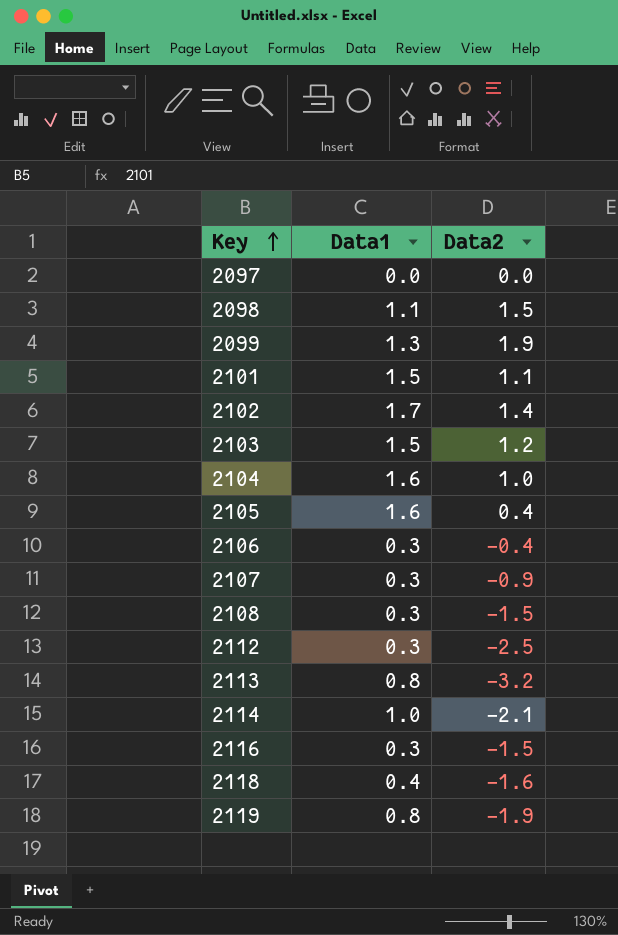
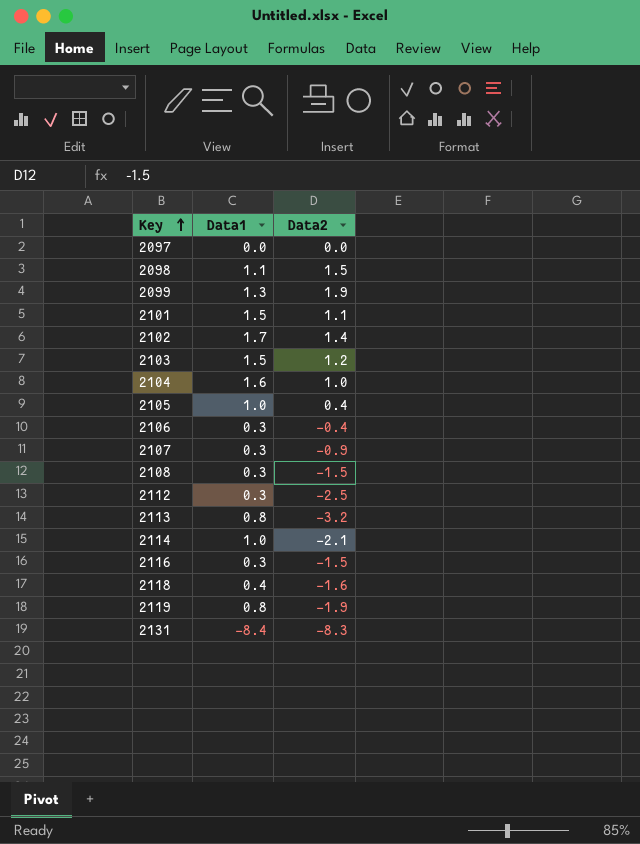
2105 | Data1: 1.6 -> 1.0
row 2131: none -> -8.4 | -8.3

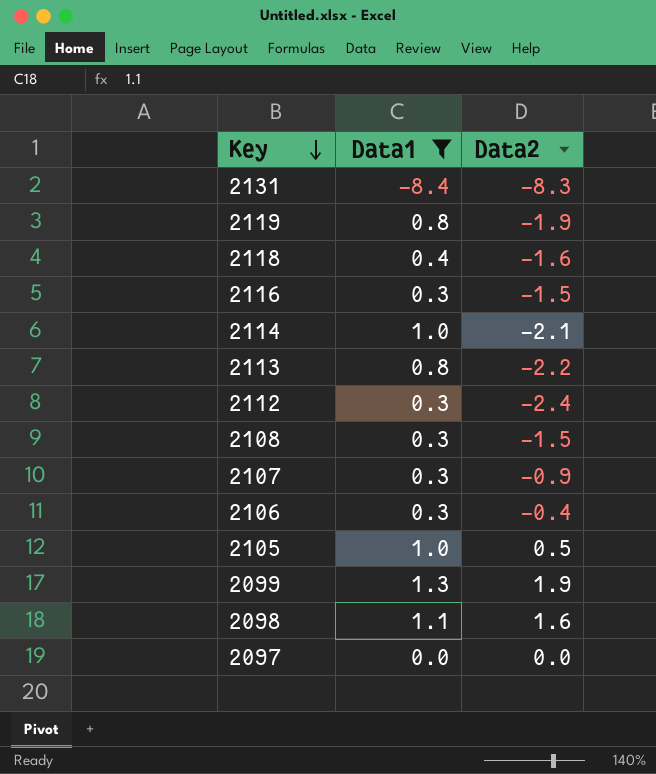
filter: none -> Data1 <= 1.3
row order: Key ascending -> Key descending
2113 | Data2: -3.2 -> -2.2
2112 | Data2: -2.5 -> -2.4
2105 | Data2: 0.4 -> 0.5
2098 | Data2: 1.5 -> 1.6

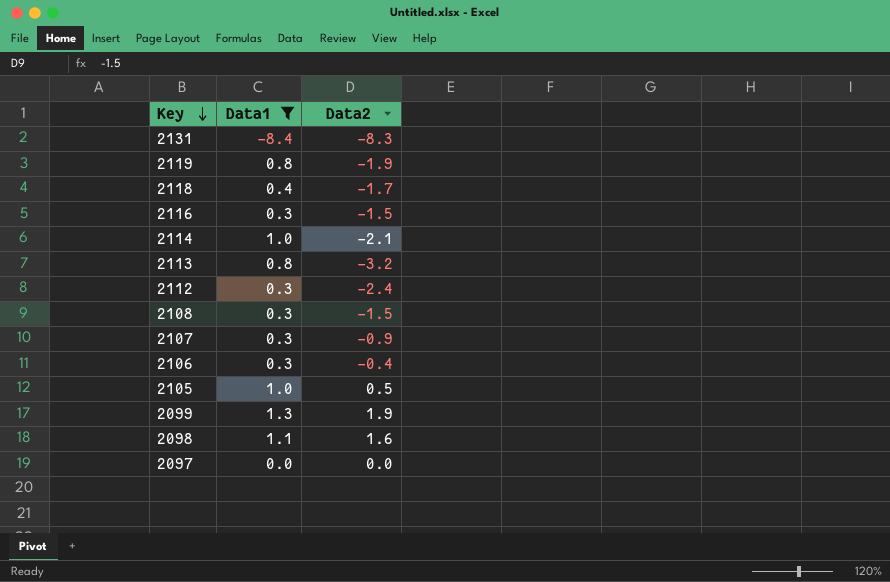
2118 | Data2: -1.6 -> -1.7
2113 | Data2: -2.2 -> -3.2

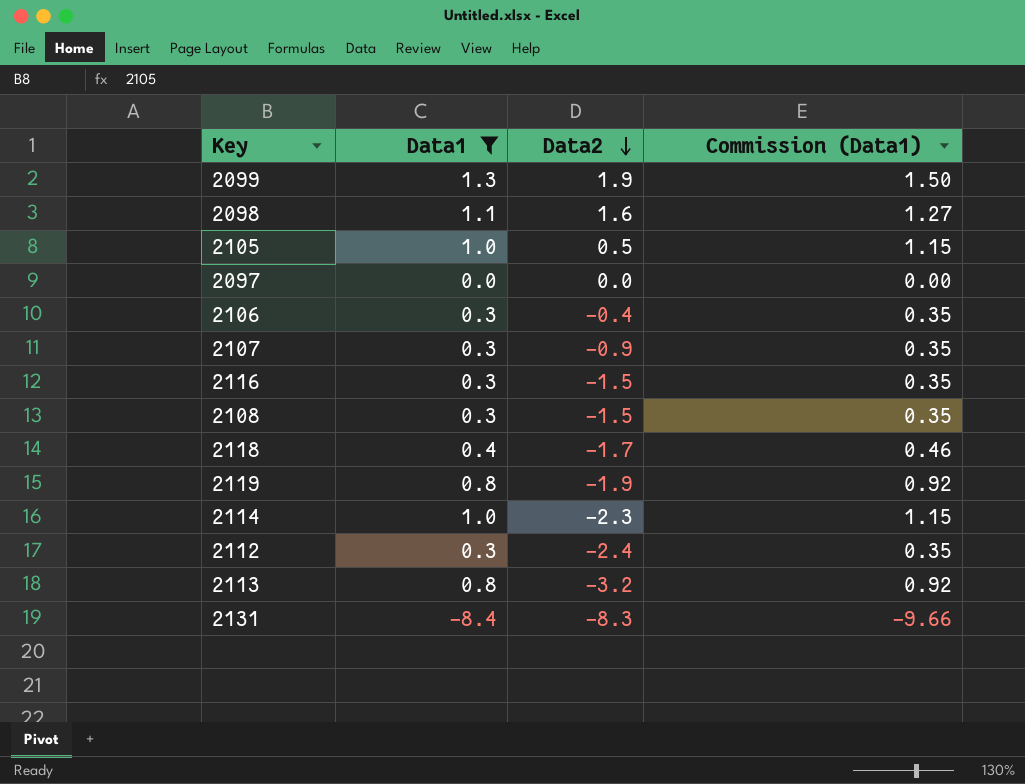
row order: Key descending -> Data2 descending
column Commission (Data1) | formula: none -> [Data1] * 1.15
2114 | Data2: -2.1 -> -2.3

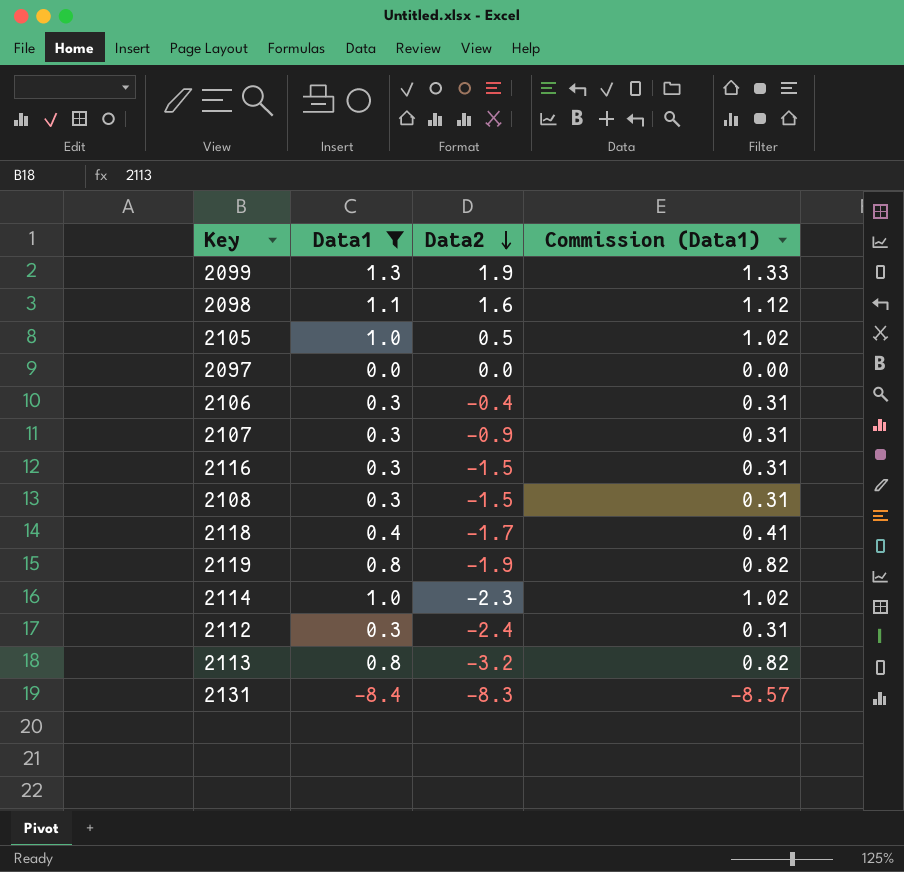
column Commission (Data1) | formula: [Data1] * 1.15 -> [Data1] * 1.02

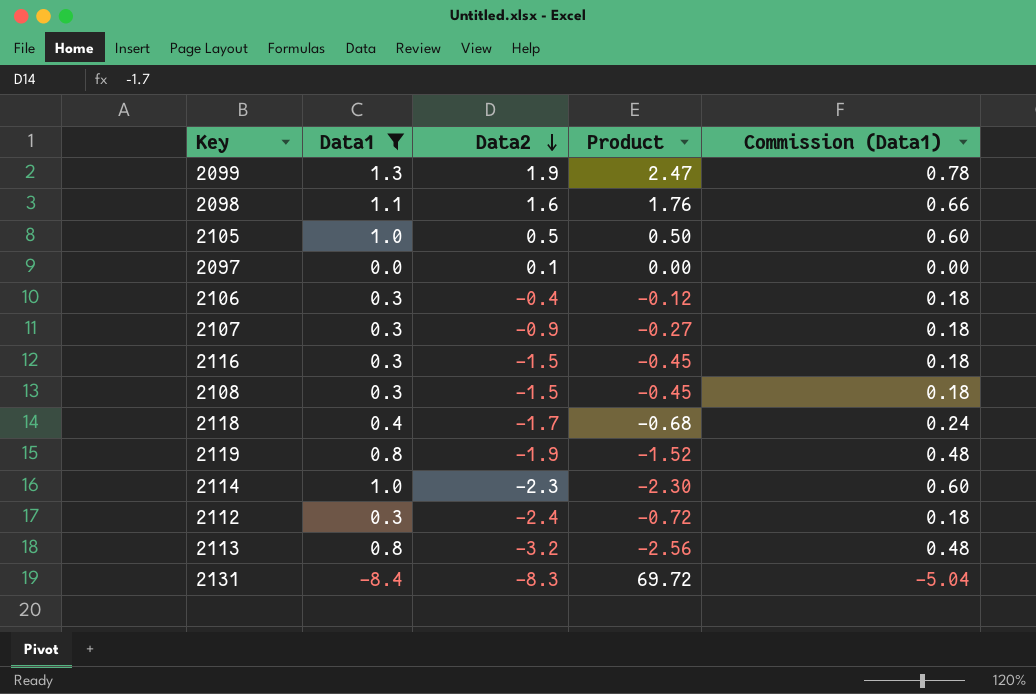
column Product | formula: none -> [Data1] * [Data2]
column Commission (Data1) | formula: [Data1] * 1.02 -> [Data1] * 0.6
2097 | Data2: 0.0 -> 0.1

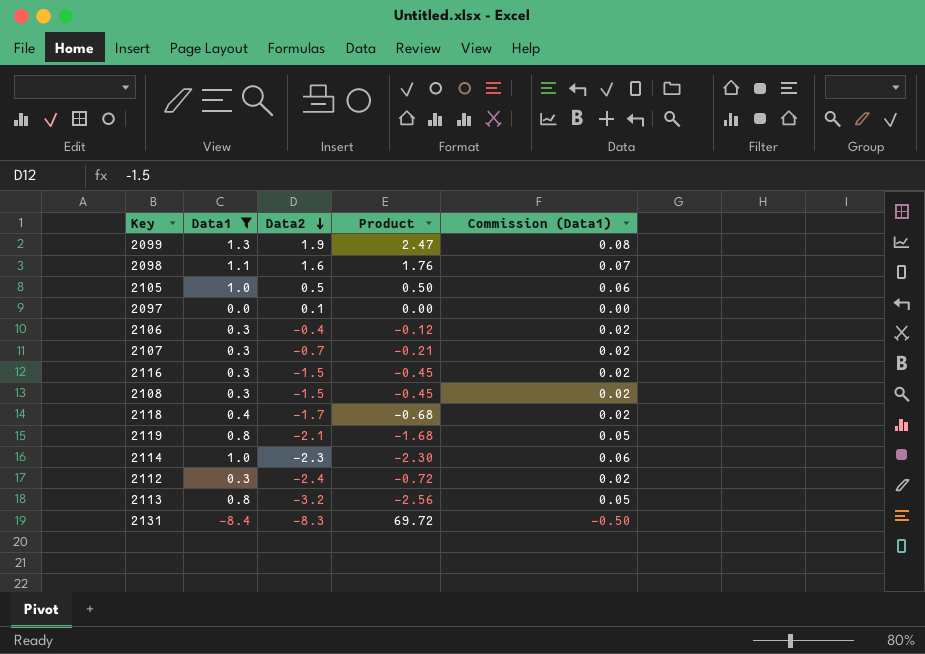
column Commission (Data1) | formula: [Data1] * 0.6 -> [Data1] * 0.06
2107 | Data2: -0.9 -> -0.7
2107 | Product: -0.27 -> -0.21
2119 | Data2: -1.9 -> -2.1
2119 | Product: -1.52 -> -1.68

